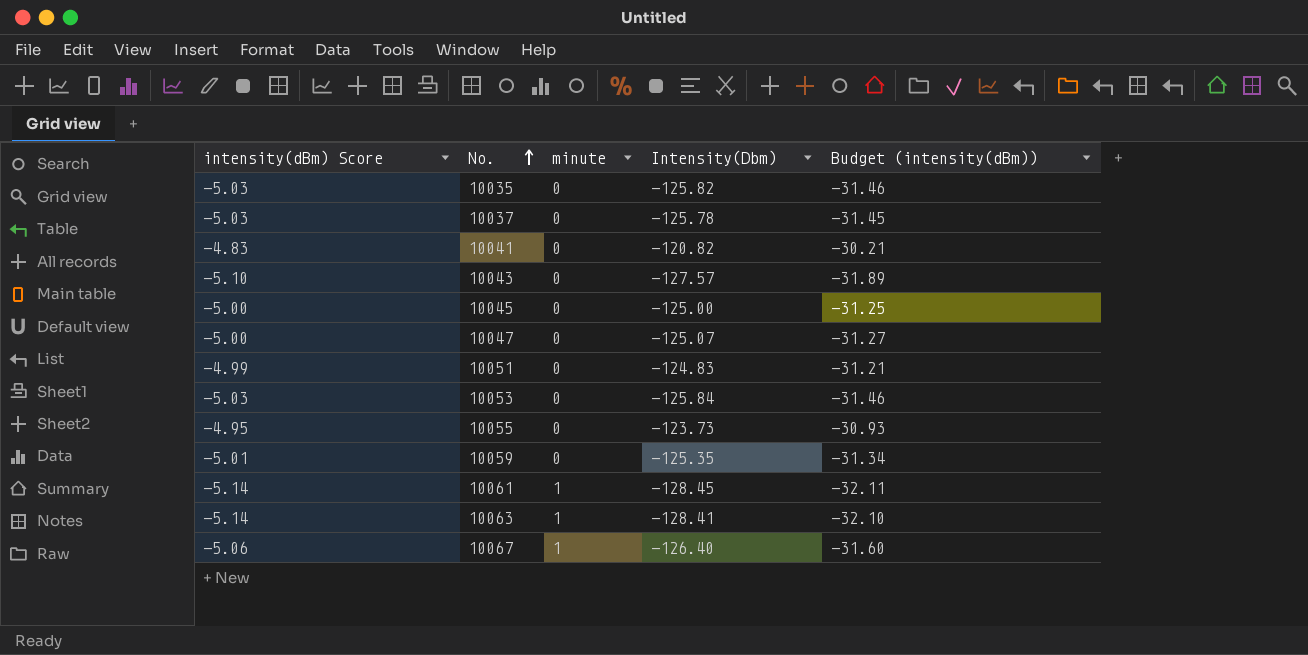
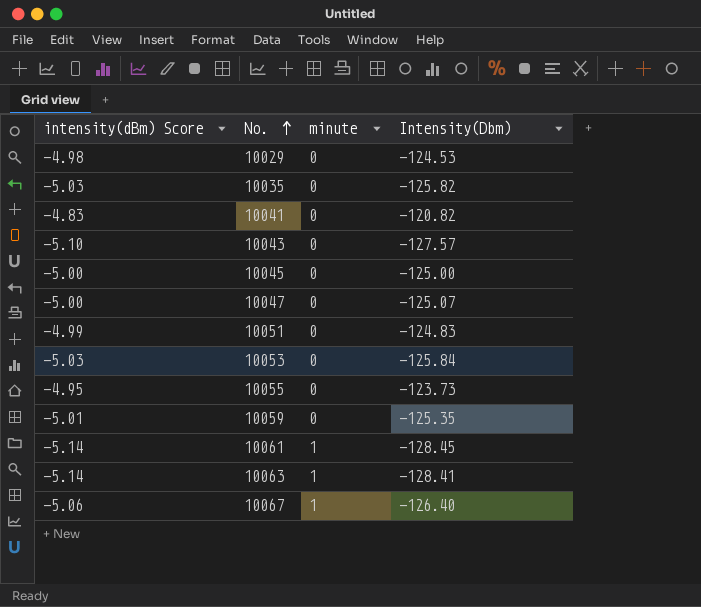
column Budget (intensity(dBm)) | formula: [Intensity(Dbm)] * 0.25 -> none
row 10037: -5.03 | 0 | -125.78 | -31.45 -> none
row 10029: none -> -4.98 | 0 | -124.53

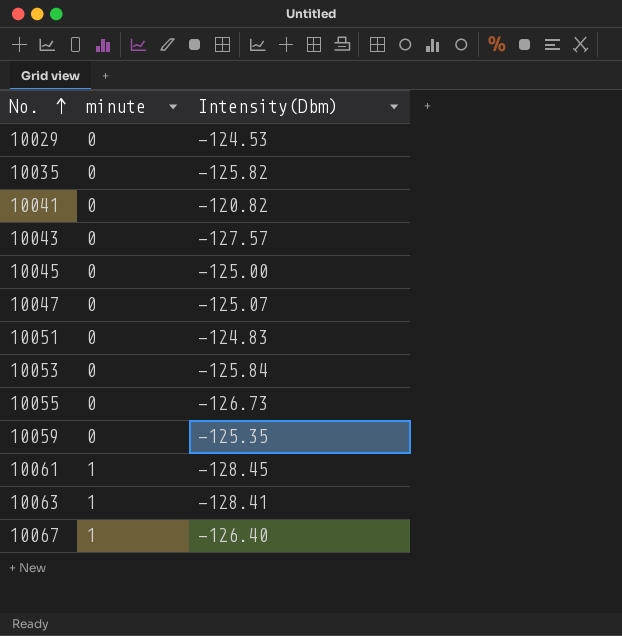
column intensity(dBm) Score | formula: [Intensity(Dbm)] * 0.04 -> none
10055 | Intensity(Dbm): -123.73 -> -126.73

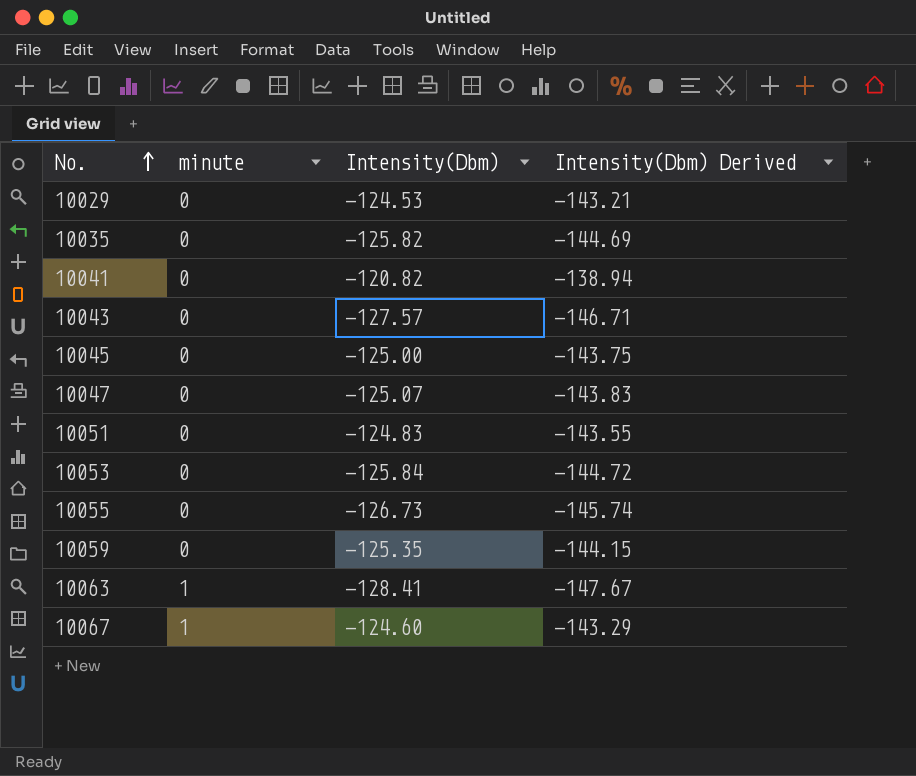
column Intensity(Dbm) Derived | formula: none -> [Intensity(Dbm)] * 1.15
row 10061: 1 | -128.45 -> none
10067 | Intensity(Dbm): -126.40 -> -124.60

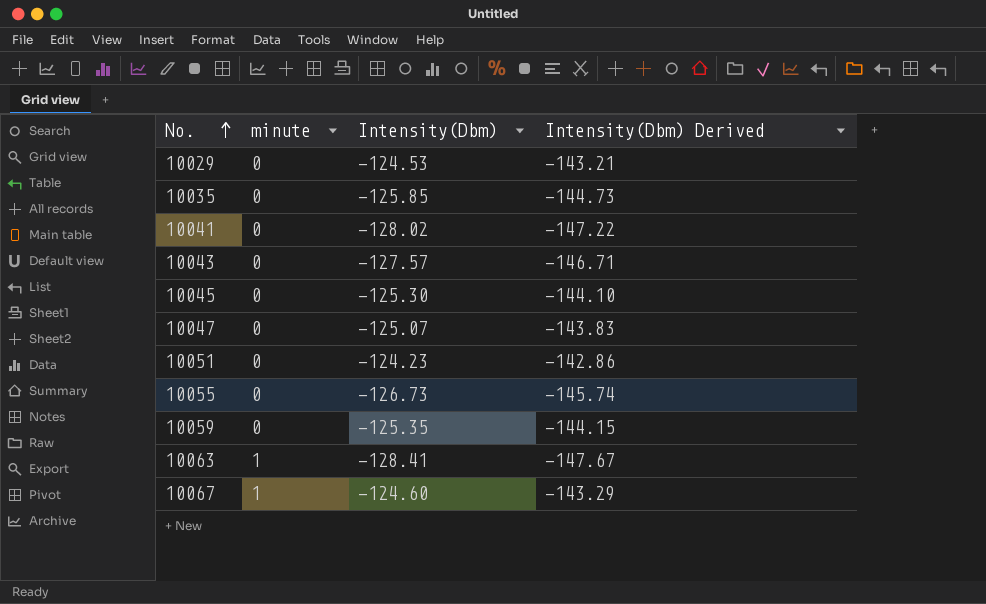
row 10053: 0 | -125.84 | -144.72 -> none
10035 | Intensity(Dbm): -125.82 -> -125.85
10035 | Intensity(Dbm) Derived: -144.69 -> -144.73
10041 | Intensity(Dbm): -120.82 -> -128.02
10041 | Intensity(Dbm) Derived: -138.94 -> -147.22
10045 | Intensity(Dbm): -125.00 -> -125.30
10045 | Intensity(Dbm) Derived: -143.75 -> -144.10
10051 | Intensity(Dbm): -124.83 -> -124.23
10051 | Intensity(Dbm) Derived: -143.55 -> -142.86

